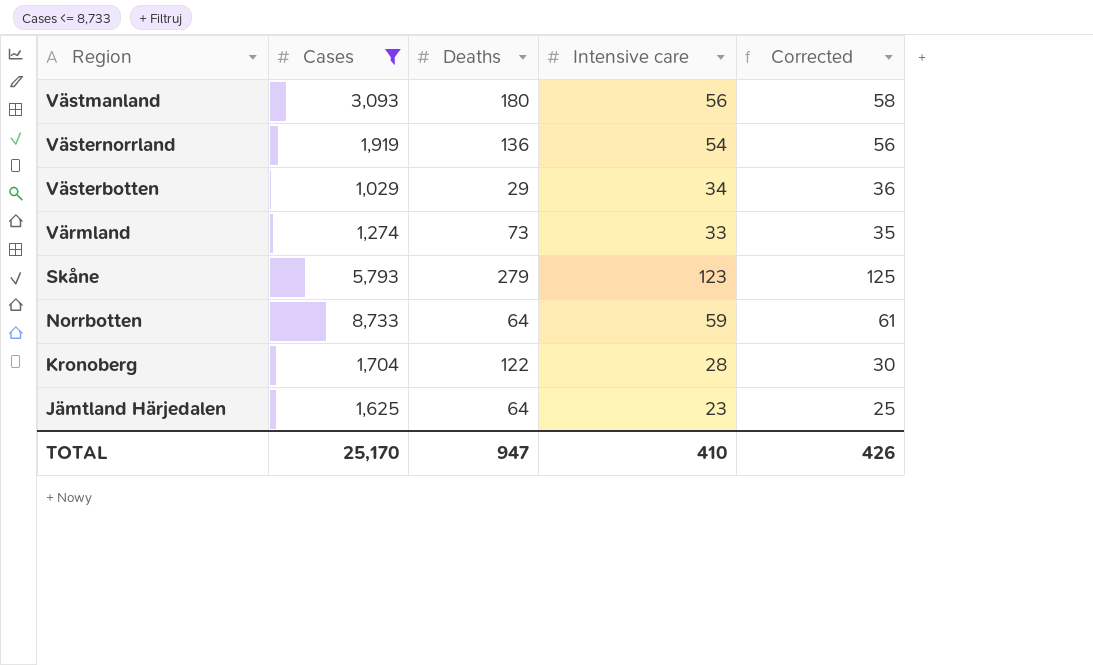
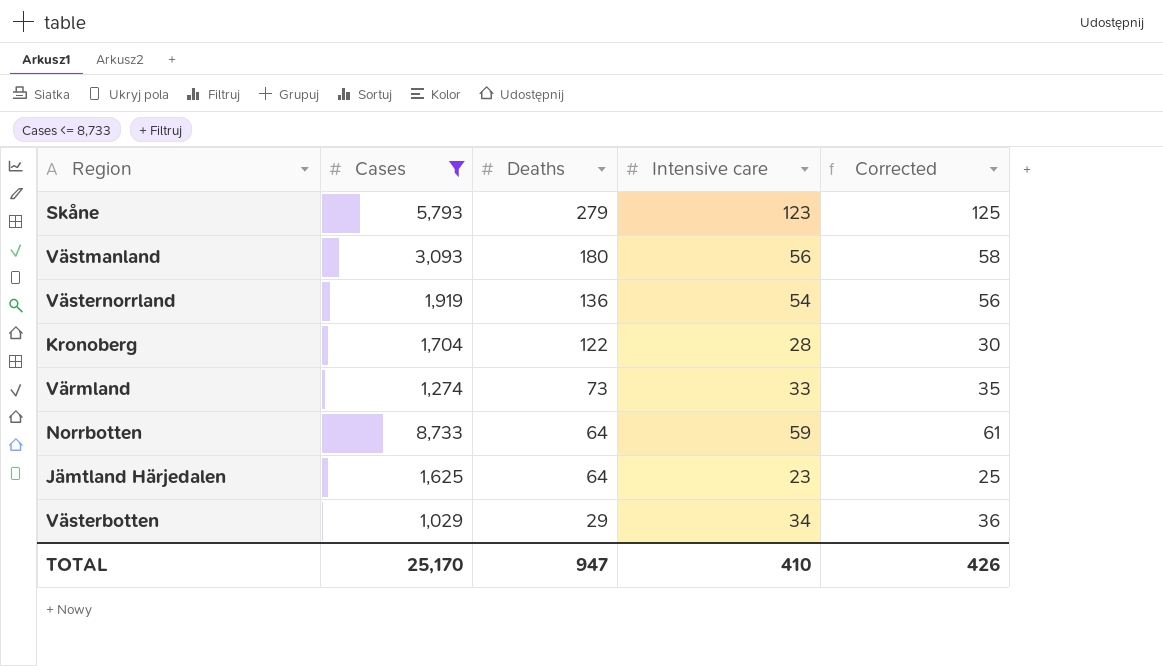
row order: Region descending -> Deaths descending

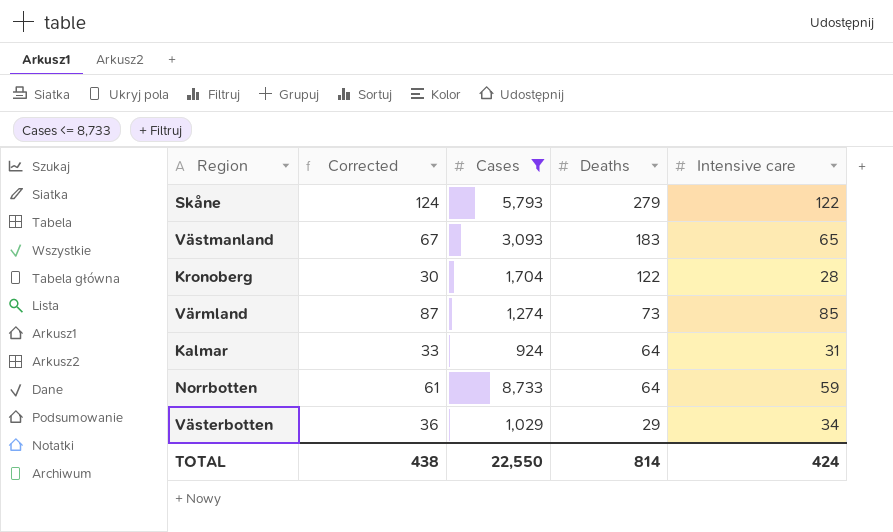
column Corrected | position: 5 -> 2
row Västernorrland: 1,919 | 136 | 54 | 56 -> none
row Jämtland Härjedalen: 1,625 | 64 | 23 | 25 -> none
Skåne | Corrected: 125 -> 124
Skåne | Intensive care: 123 -> 122
Västmanland | Corrected: 58 -> 67
Västmanland | Deaths: 180 -> 183
Västmanland | Intensive care: 56 -> 65
Värmland | Corrected: 35 -> 87
Värmland | Intensive care: 33 -> 85
row Kalmar: none -> 33 | 924 | 64 | 31
TOTAL | Corrected: 426 -> 438
TOTAL | Cases: 25,170 -> 22,550
TOTAL | Deaths: 947 -> 814
TOTAL | Intensive care: 410 -> 424

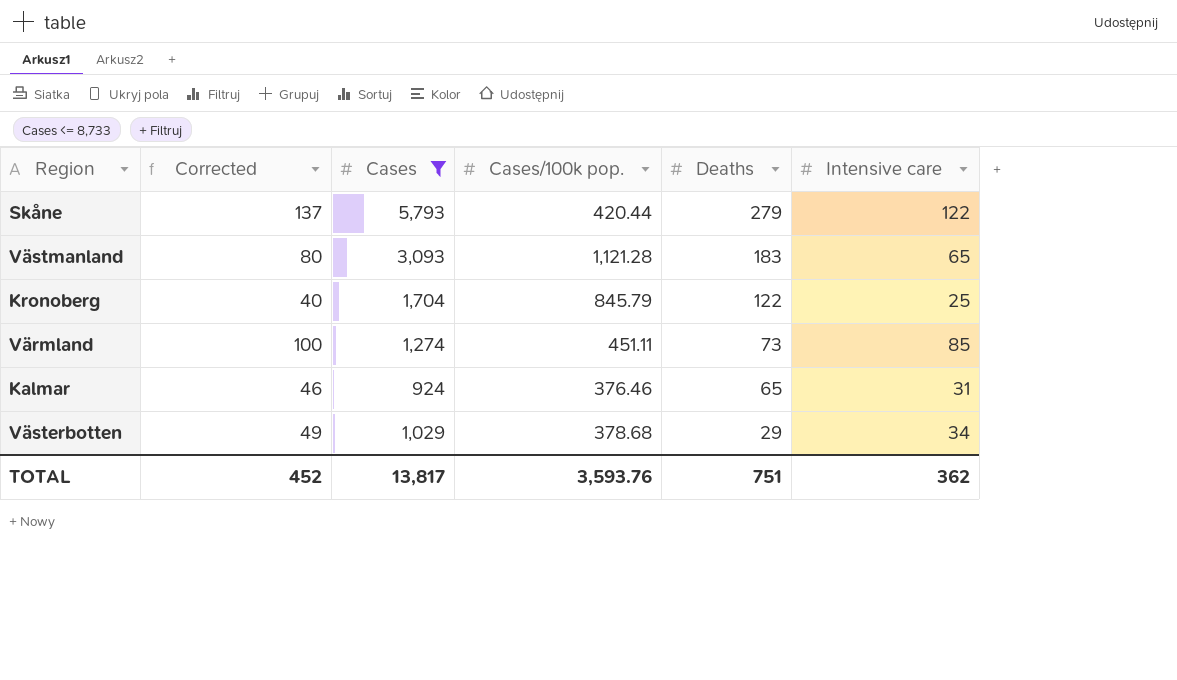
column Corrected | formula: [Intensive care] + 2 -> [Intensive care] + 15
column Cases/100k pop. | position: none -> 4
row Norrbotten: 61 | 8,733 | 64 | 59 -> none
Kronoberg | Intensive care: 28 -> 25
Kalmar | Deaths: 64 -> 65
TOTAL | Corrected: 438 -> 452
TOTAL | Cases: 22,550 -> 13,817
TOTAL | Deaths: 814 -> 751
TOTAL | Intensive care: 424 -> 362

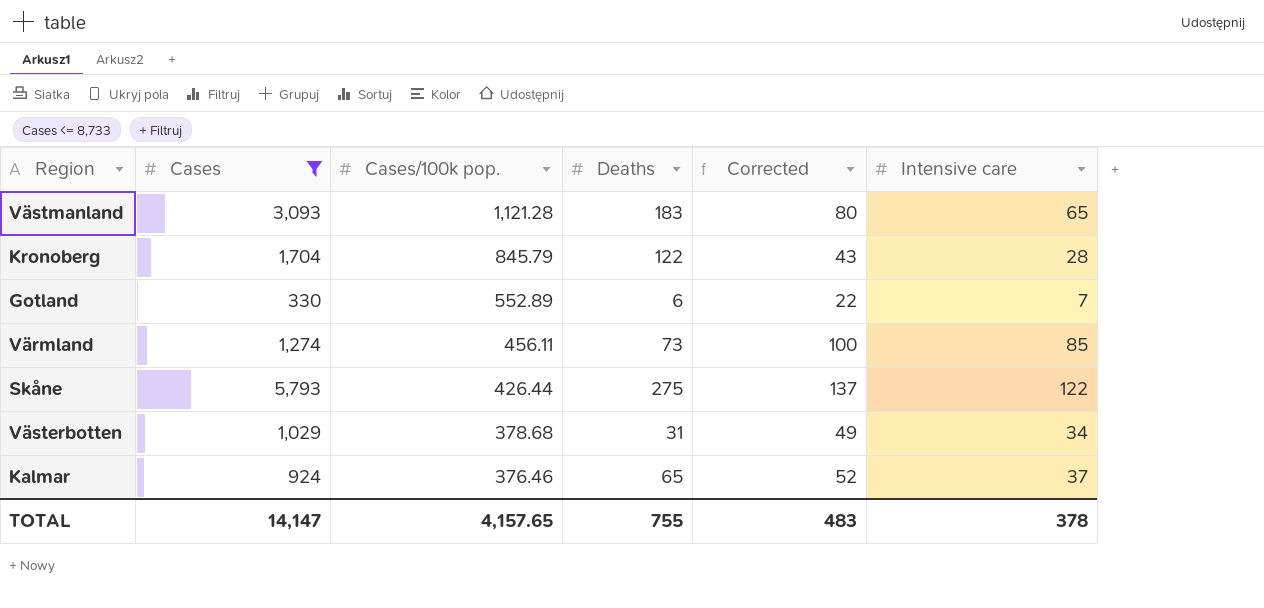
row order: Deaths descending -> Cases/100k pop. descending
column Corrected | position: 2 -> 5
Kronoberg | Corrected: 40 -> 43
Kronoberg | Intensive care: 25 -> 28
row Gotland: none -> 330 | 552.89 | 6 | 22 | 7
Värmland | Cases/100k pop.: 451.11 -> 456.11
Skåne | Cases/100k pop.: 420.44 -> 426.44
Skåne | Deaths: 279 -> 275
Västerbotten | Deaths: 29 -> 31
Kalmar | Corrected: 46 -> 52
Kalmar | Intensive care: 31 -> 37
TOTAL | Cases: 13,817 -> 14,147
TOTAL | Cases/100k pop.: 3,593.76 -> 4,157.65
TOTAL | Deaths: 751 -> 755
TOTAL | Corrected: 452 -> 483
TOTAL | Intensive care: 362 -> 378

